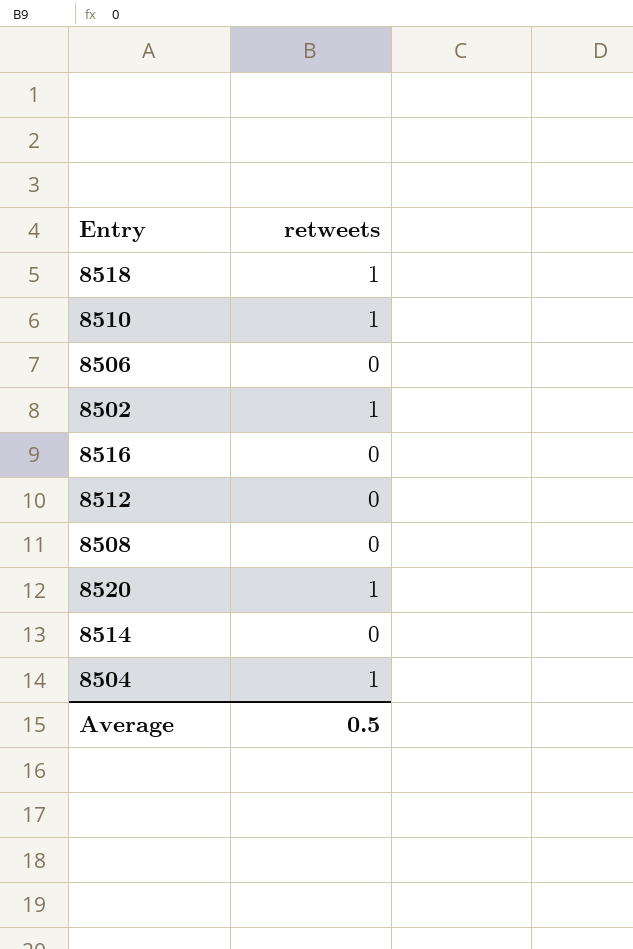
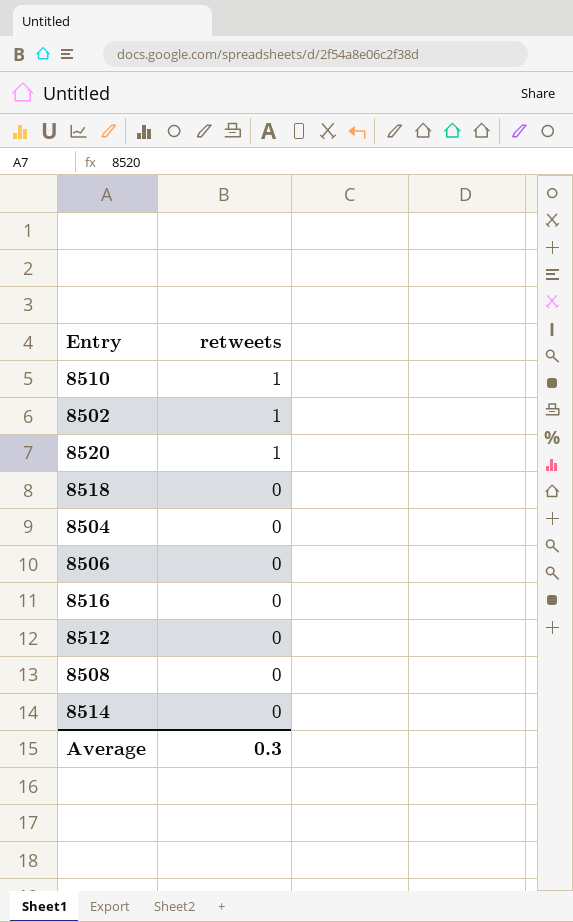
row order: none -> retweets descending
8518 | retweets: 1 -> 0
8504 | retweets: 1 -> 0
Average | retweets: 0.5 -> 0.3

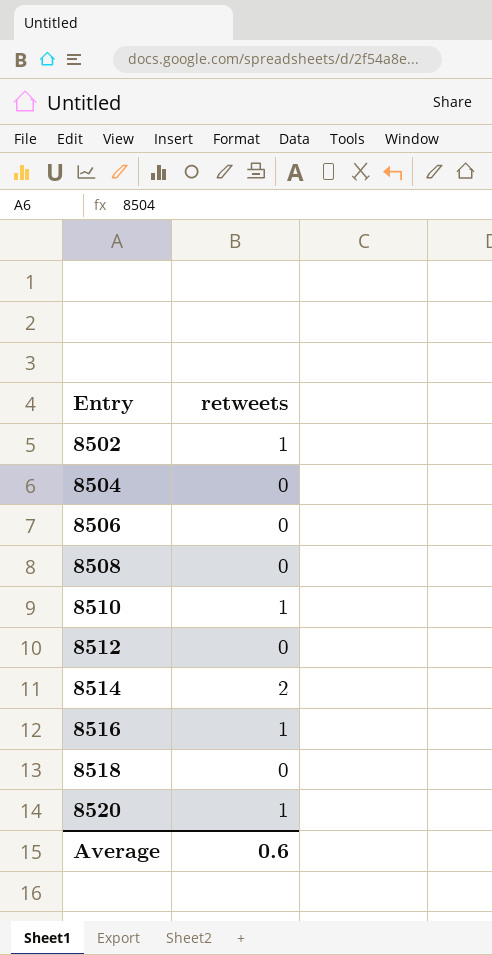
row order: retweets descending -> Entry ascending
8514 | retweets: 0 -> 2
8516 | retweets: 0 -> 1
Average | retweets: 0.3 -> 0.6

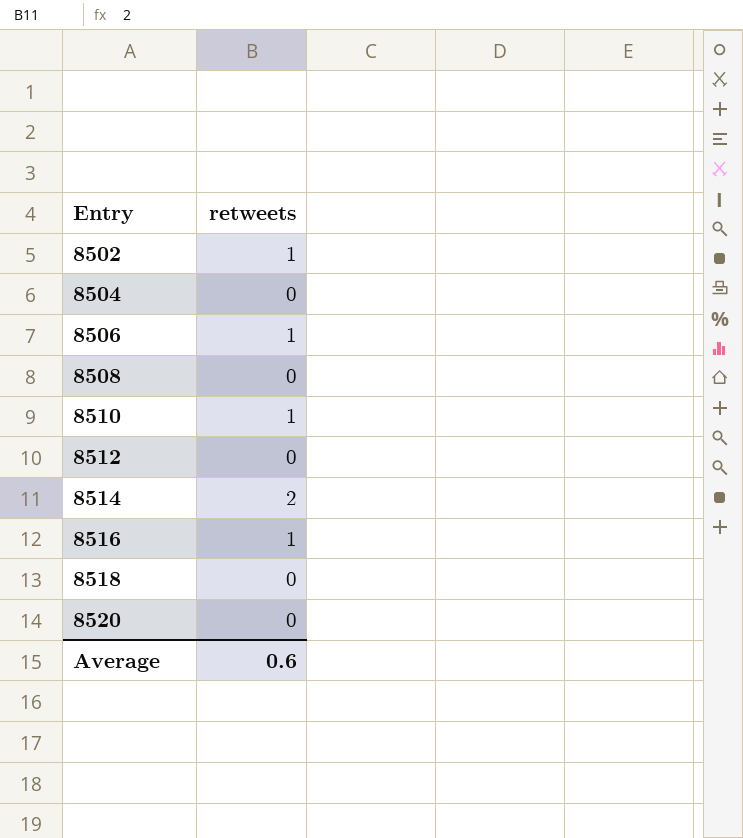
8506 | retweets: 0 -> 1
8520 | retweets: 1 -> 0

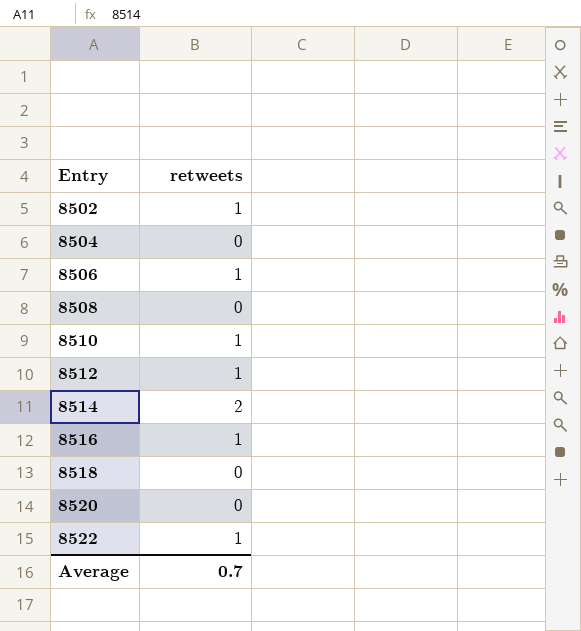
8512 | retweets: 0 -> 1
row 8522: none -> 1
Average | retweets: 0.6 -> 0.7

